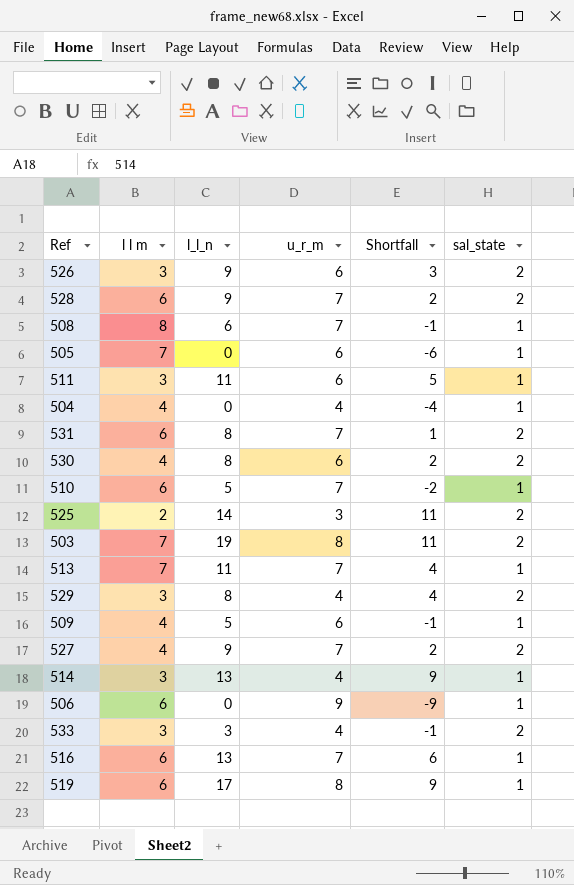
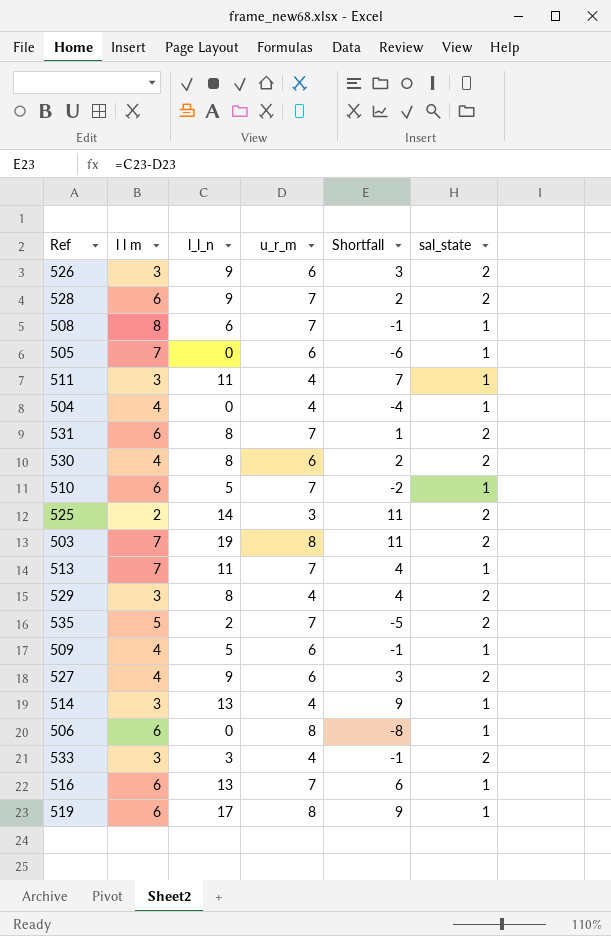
511 | u_r_m: 6 -> 4
511 | Shortfall: 5 -> 7
row 535: none -> 5 | 2 | 7 | -5 | 2
527 | u_r_m: 7 -> 6
527 | Shortfall: 2 -> 3
506 | u_r_m: 9 -> 8
506 | Shortfall: -9 -> -8

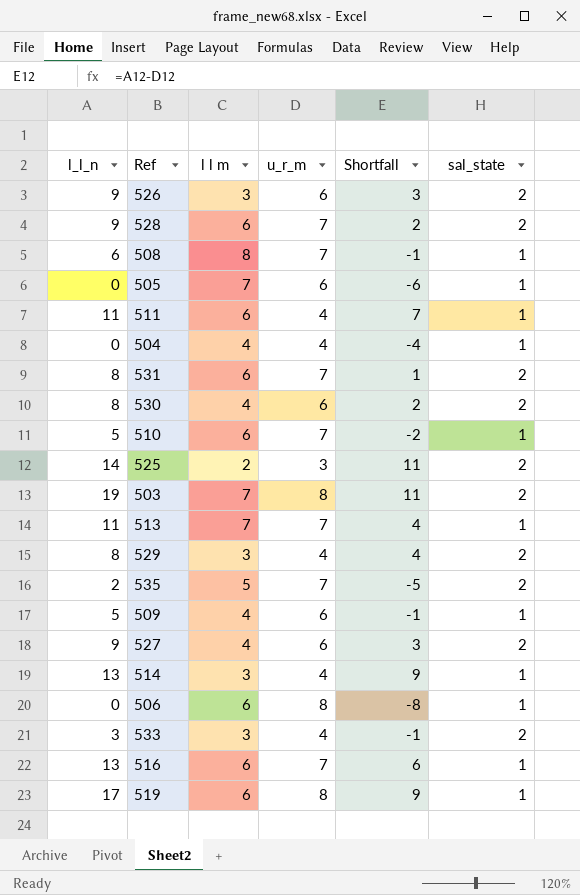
column l_l_n | position: 3 -> 1
511 | l l m: 3 -> 6

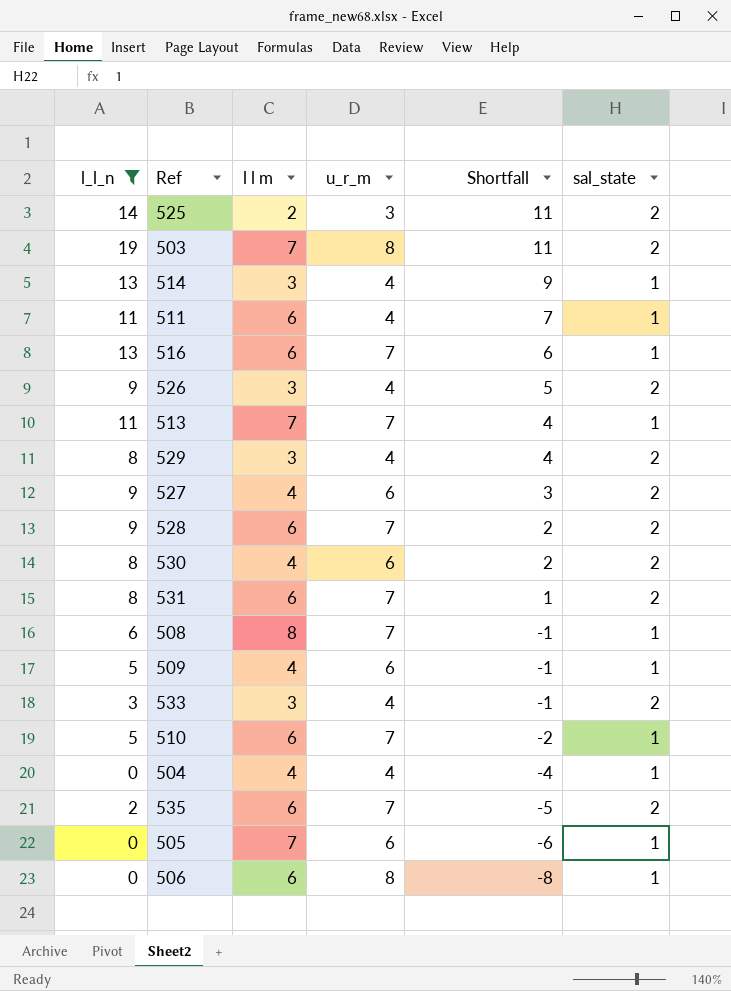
filter: none -> l_l_n != 17
row order: none -> Shortfall descending
526 | u_r_m: 6 -> 4
526 | Shortfall: 3 -> 5
535 | l l m: 5 -> 6

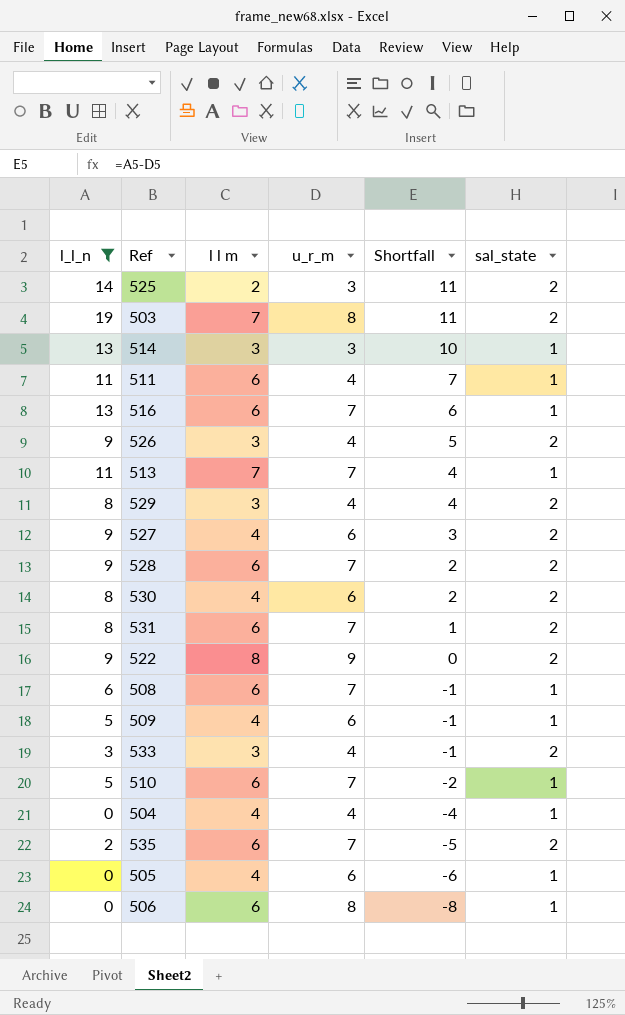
514 | u_r_m: 4 -> 3
514 | Shortfall: 9 -> 10
row 522: none -> 9 | 8 | 9 | 0 | 2
508 | l l m: 8 -> 6
505 | l l m: 7 -> 4

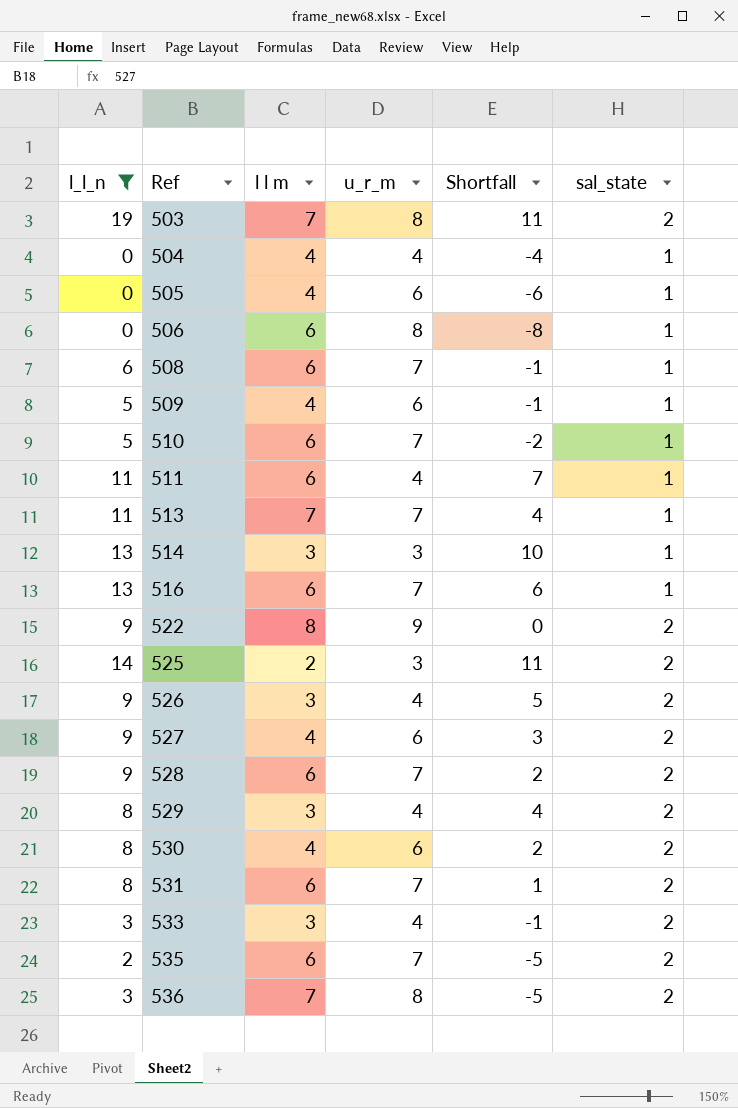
row order: Shortfall descending -> Ref ascending
row 536: none -> 3 | 7 | 8 | -5 | 2

